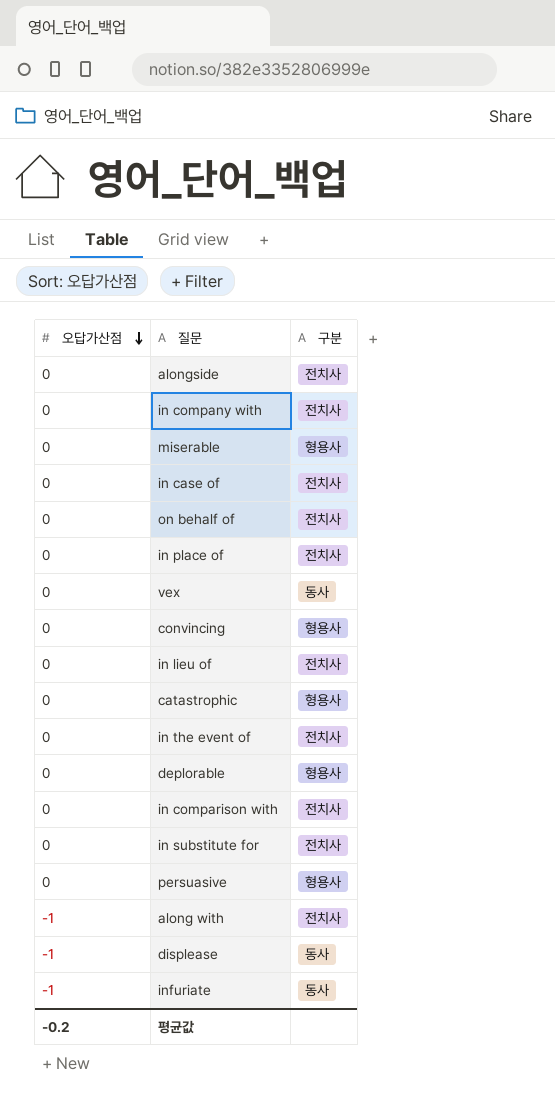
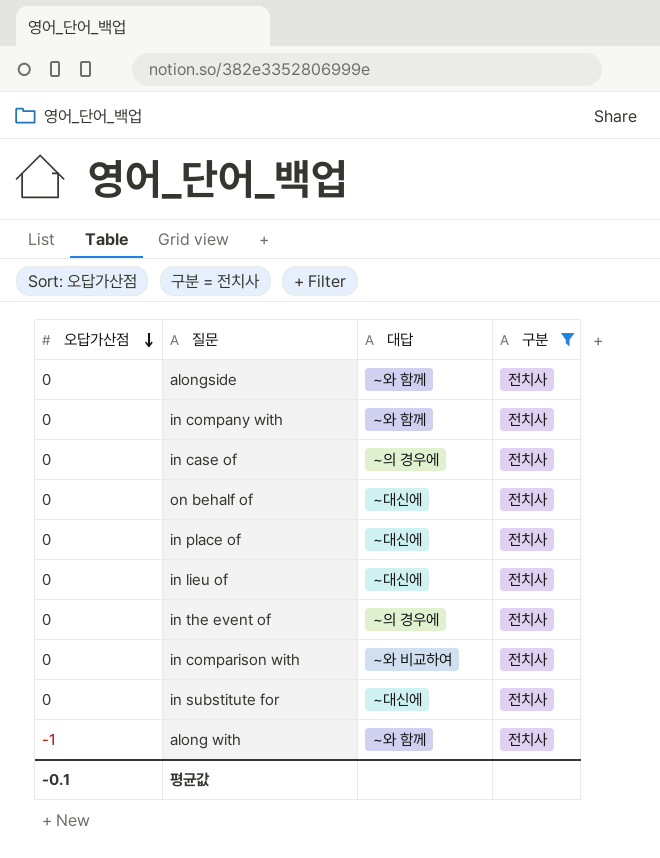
filter: none -> 구분 = 전치사
column 대답 | position: none -> 3
평균값 | 오답가산점: -0.2 -> -0.1

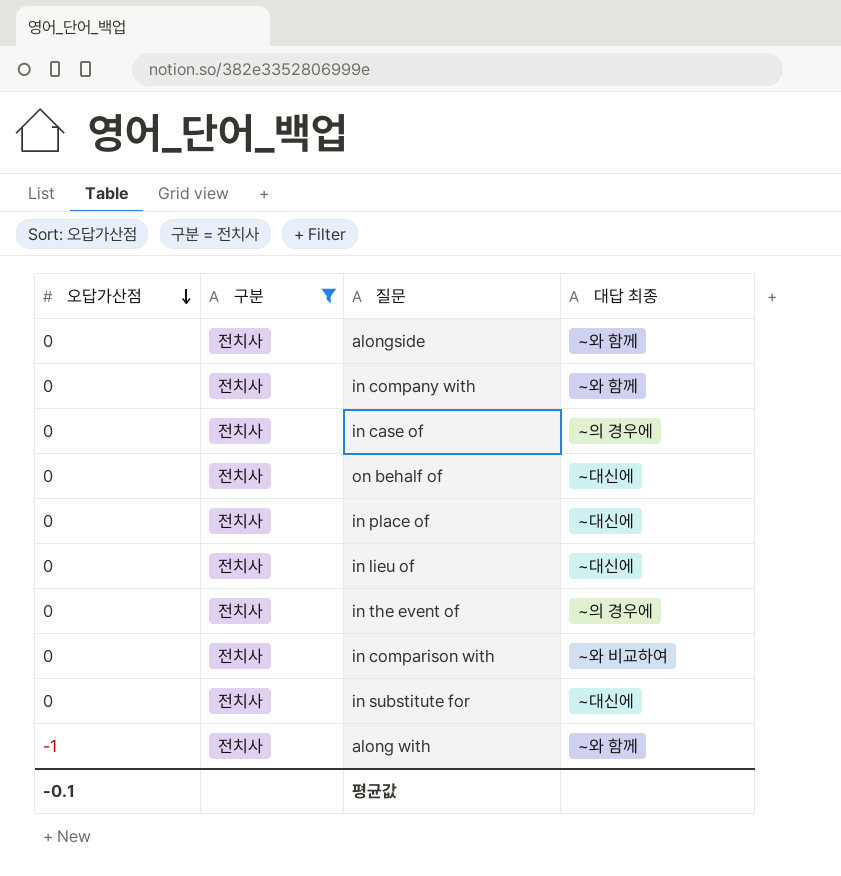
column 구분 | position: 4 -> 2
column name: 대답 -> 대답 최종

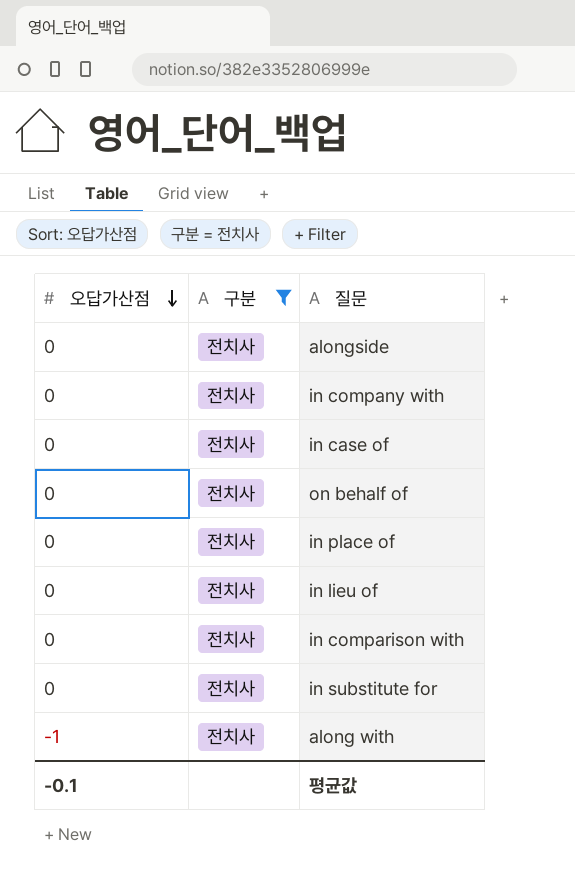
column 대답 최종 | position: 4 -> none
row in the event of: 0 | 전치사 | ~의 경우에 -> none

